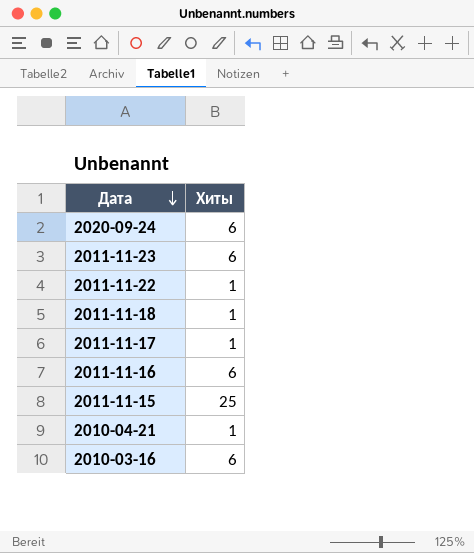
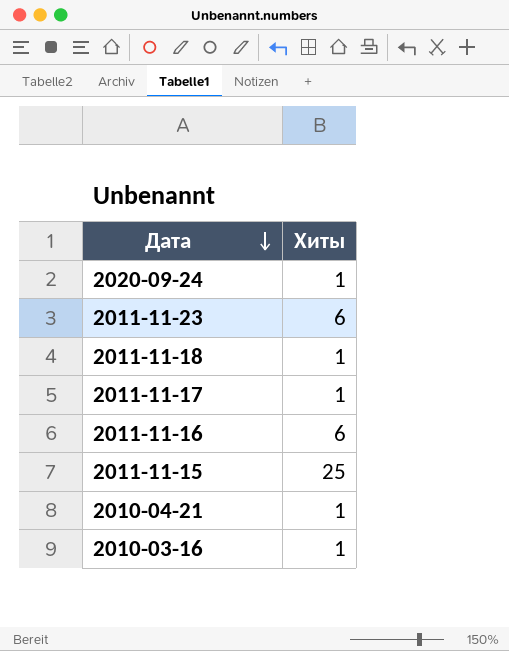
row 2011-11-22: 1 -> none
2020-09-24 | Хиты: 6 -> 1
2010-03-16 | Хиты: 6 -> 1

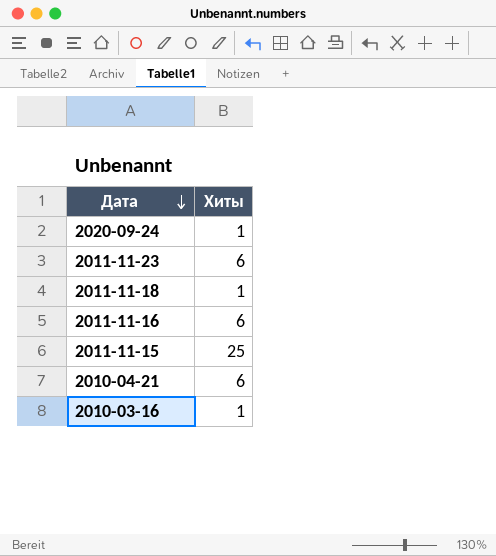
row 2011-11-17: 1 -> none
2010-04-21 | Хиты: 1 -> 6

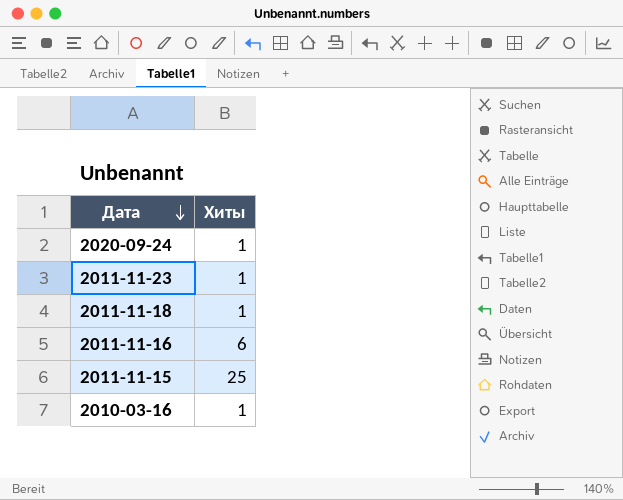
row 2010-04-21: 6 -> none
2011-11-23 | Хиты: 6 -> 1

